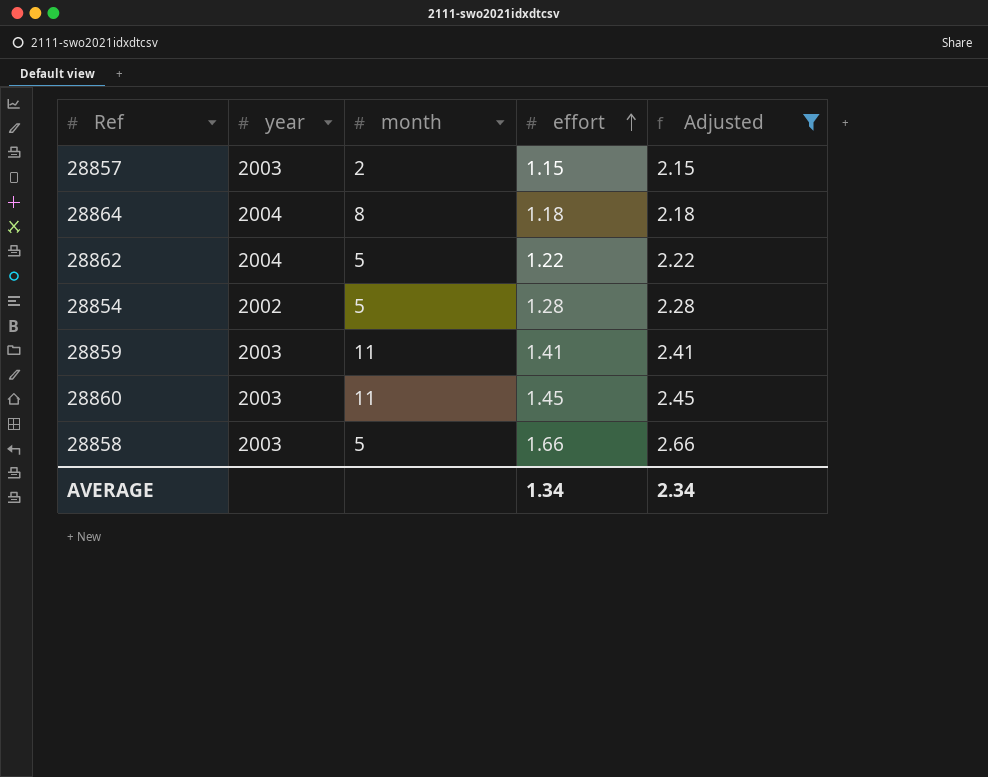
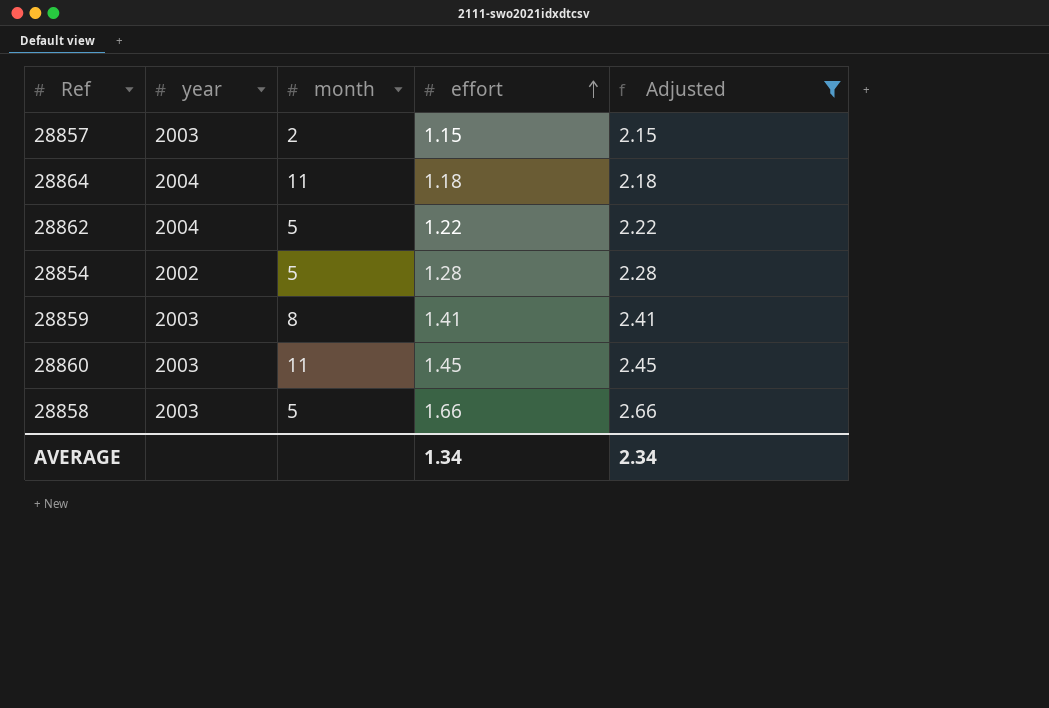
28864 | month: 8 -> 11
28859 | month: 11 -> 8

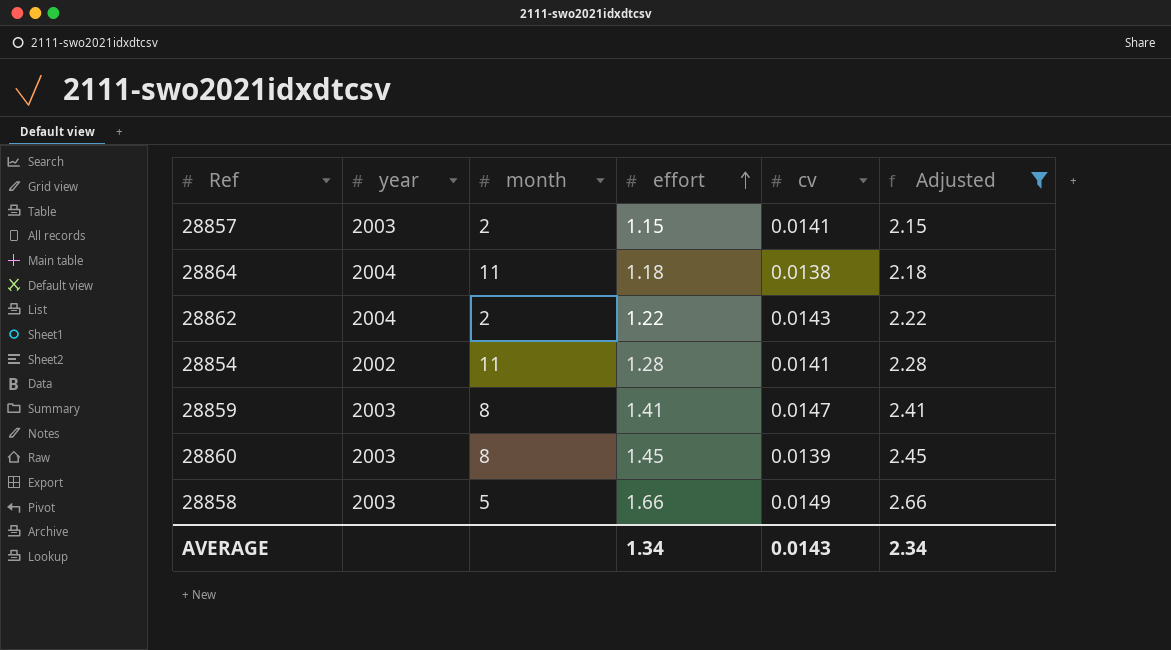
column cv | position: none -> 5
28862 | month: 5 -> 2
28854 | month: 5 -> 11
28860 | month: 11 -> 8

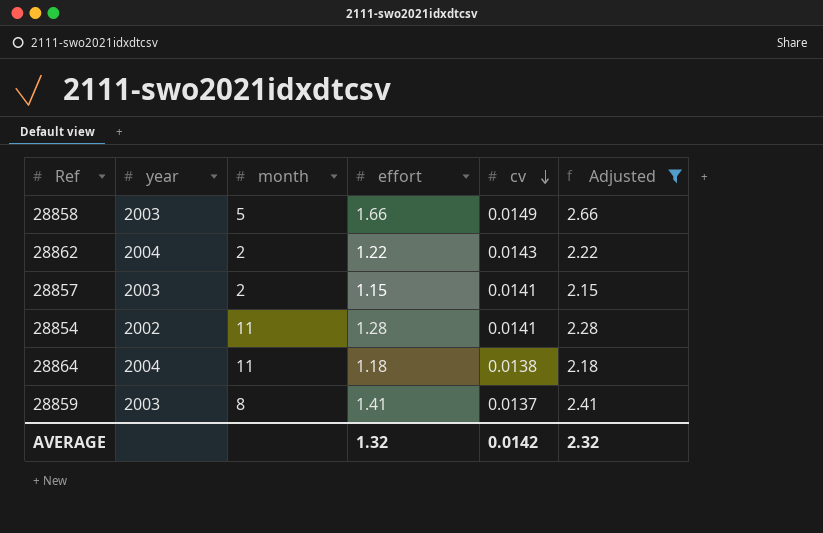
row order: effort ascending -> cv descending
row 28860: 2003 | 8 | 1.45 | 0.0139 | 2.45 -> none
28859 | cv: 0.0147 -> 0.0137
AVERAGE | effort: 1.34 -> 1.32
AVERAGE | cv: 0.0143 -> 0.0142
AVERAGE | Adjusted: 2.34 -> 2.32

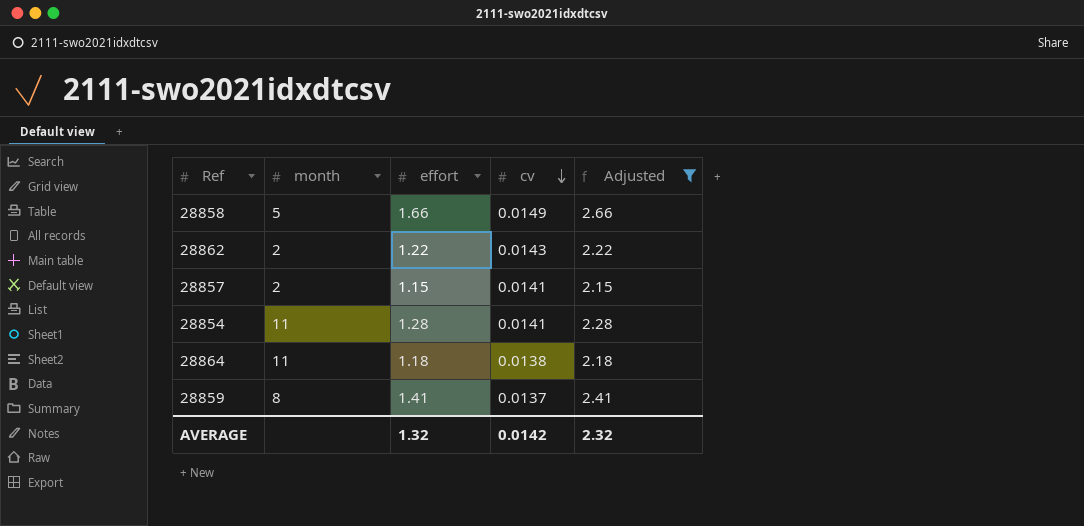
column year | position: 2 -> none

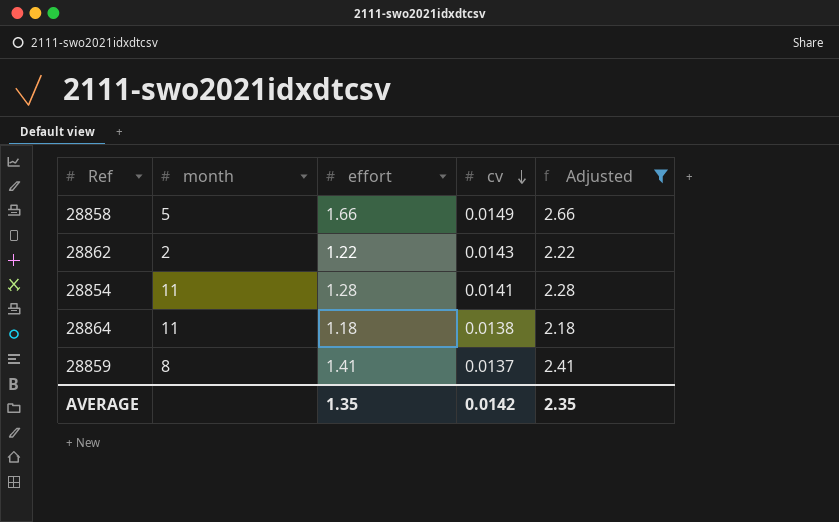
row 28857: 2 | 1.15 | 0.0141 | 2.15 -> none
AVERAGE | effort: 1.32 -> 1.35
AVERAGE | Adjusted: 2.32 -> 2.35

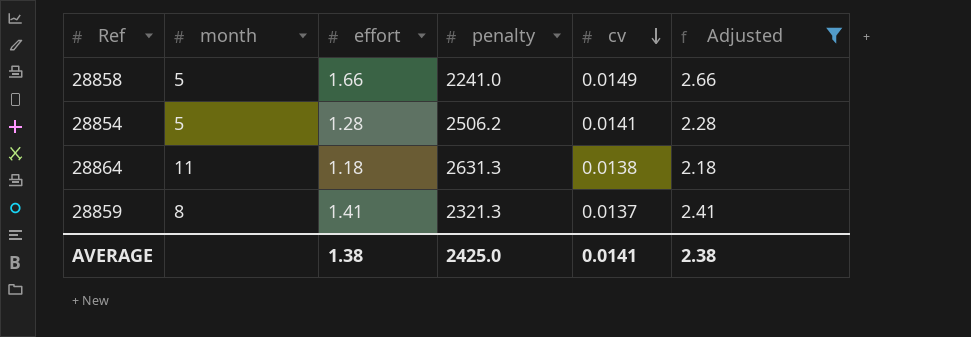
column penalty | position: none -> 4
row 28862: 2 | 1.22 | 0.0143 | 2.22 -> none
28854 | month: 11 -> 5
AVERAGE | effort: 1.35 -> 1.38
AVERAGE | cv: 0.0142 -> 0.0141
AVERAGE | Adjusted: 2.35 -> 2.38

